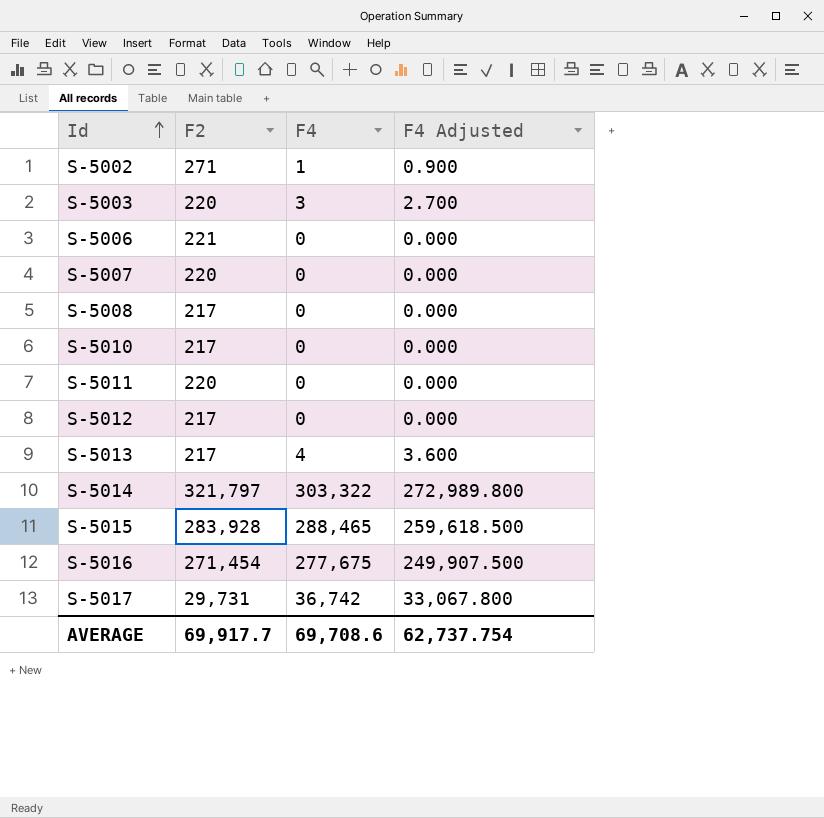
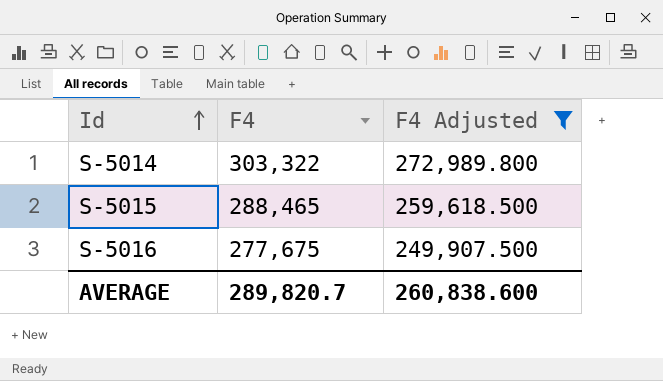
filter: none -> F4 Adjusted >= 249,907.500
column F2 | position: 2 -> none
AVERAGE | F4: 69,708.6 -> 289,820.7
AVERAGE | F4 Adjusted: 62,737.754 -> 260,838.600

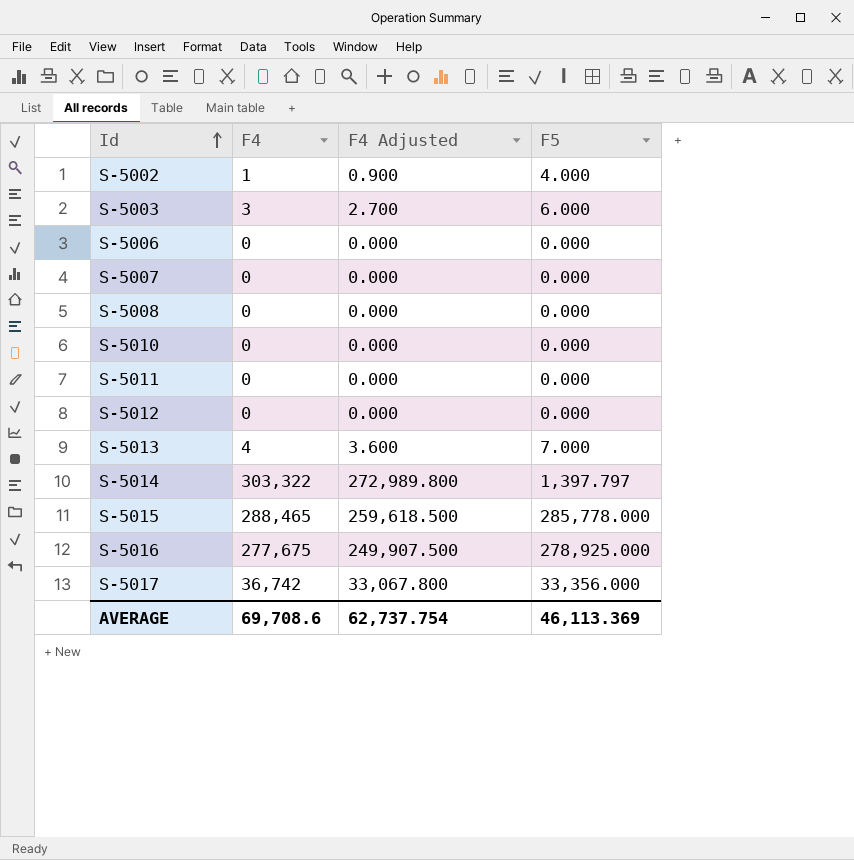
filter: F4 Adjusted >= 249,907.500 -> none
column F5 | position: none -> 4
AVERAGE | F4: 289,820.7 -> 69,708.6
AVERAGE | F4 Adjusted: 260,838.600 -> 62,737.754

